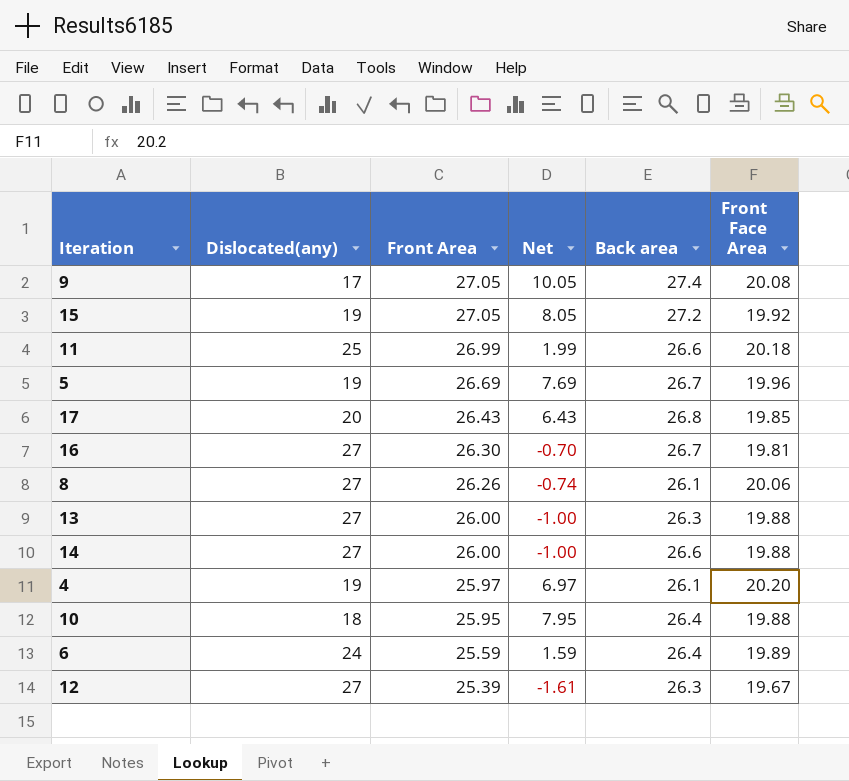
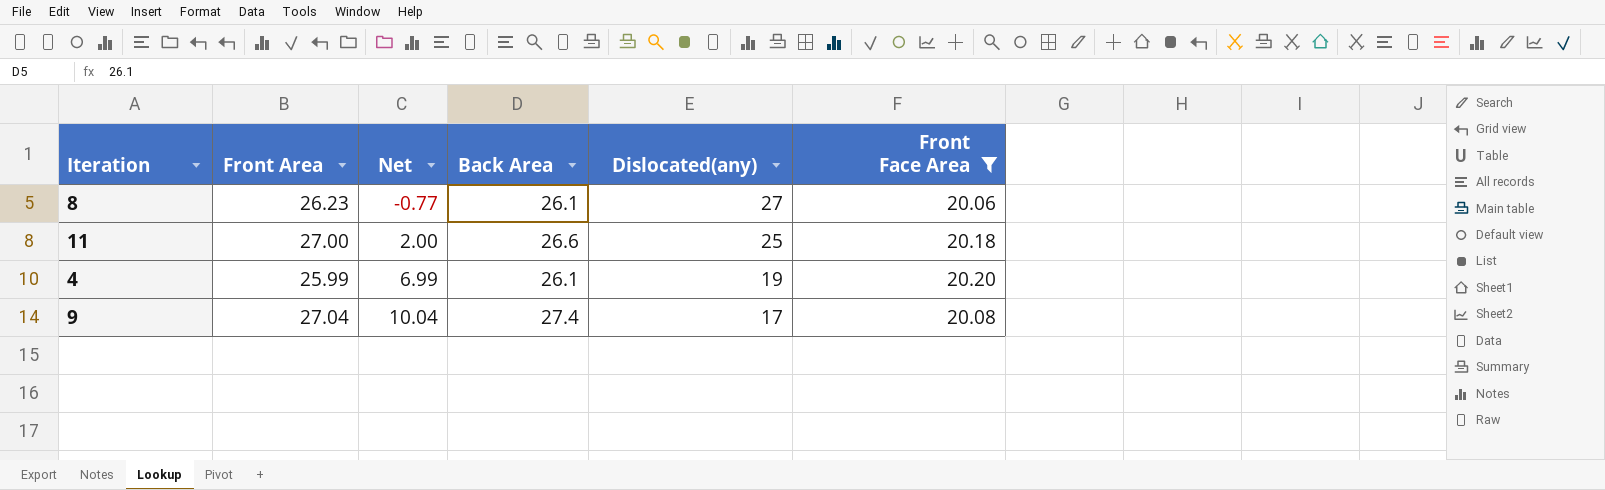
filter: none -> Front Face Area >= 20.06
row order: Front Area descending -> Net ascending
column name: Back area -> Back Area
column Dislocated(any) | position: 2 -> 5
8 | Front Area: 26.26 -> 26.23
8 | Net: -0.74 -> -0.77
11 | Front Area: 26.99 -> 27.00
11 | Net: 1.99 -> 2.00
4 | Front Area: 25.97 -> 25.99
4 | Net: 6.97 -> 6.99
9 | Front Area: 27.05 -> 27.04
9 | Net: 10.05 -> 10.04

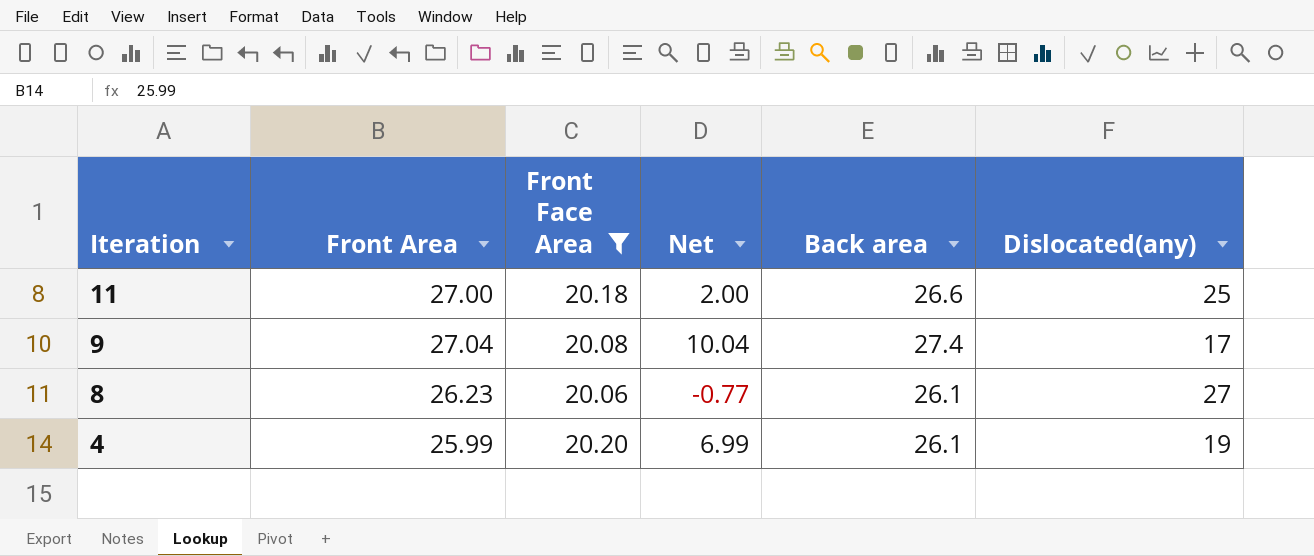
row order: Net ascending -> Iteration descending
column Front Face Area | position: 6 -> 3
column name: Back Area -> Back area

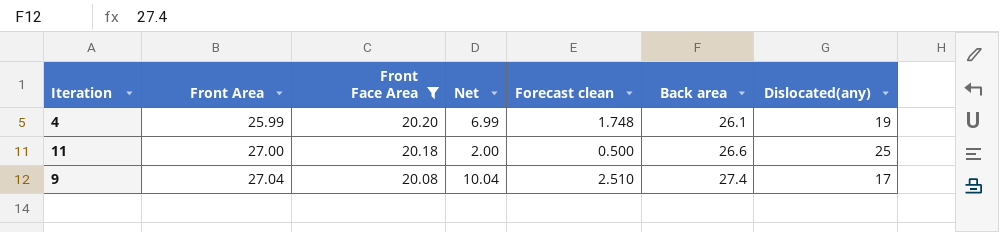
row order: Iteration descending -> Front Area ascending
column Forecast clean | formula: none -> [Net] * 0.25
row 8: 26.23 | 20.06 | -0.77 | 26.1 | 27 -> none

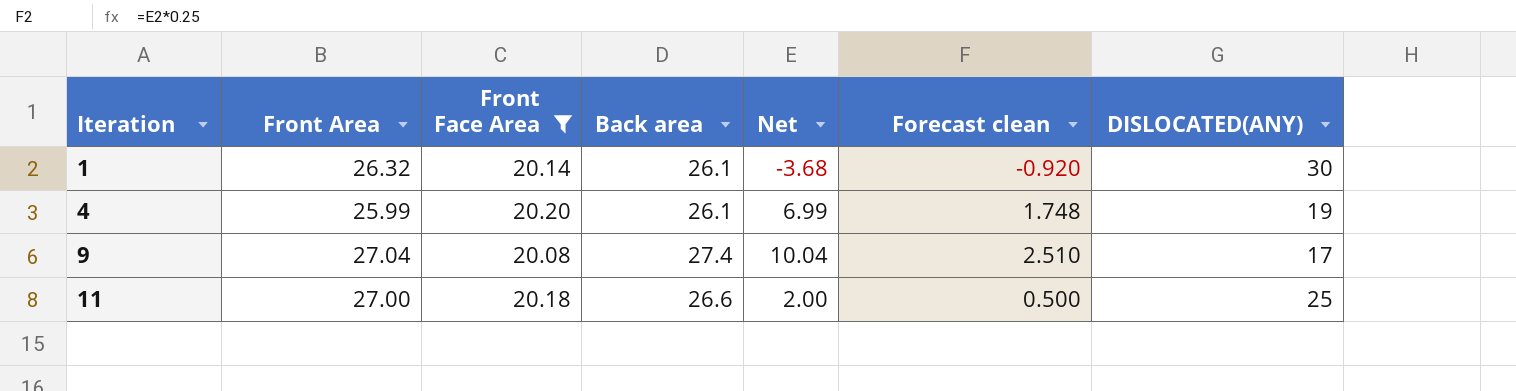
row order: Front Area ascending -> Iteration ascending
column Back area | position: 6 -> 4
column name: Dislocated(any) -> DISLOCATED(ANY)
row 1: none -> 26.32 | 20.14 | 26.1 | -3.68 | -0.920 | 30

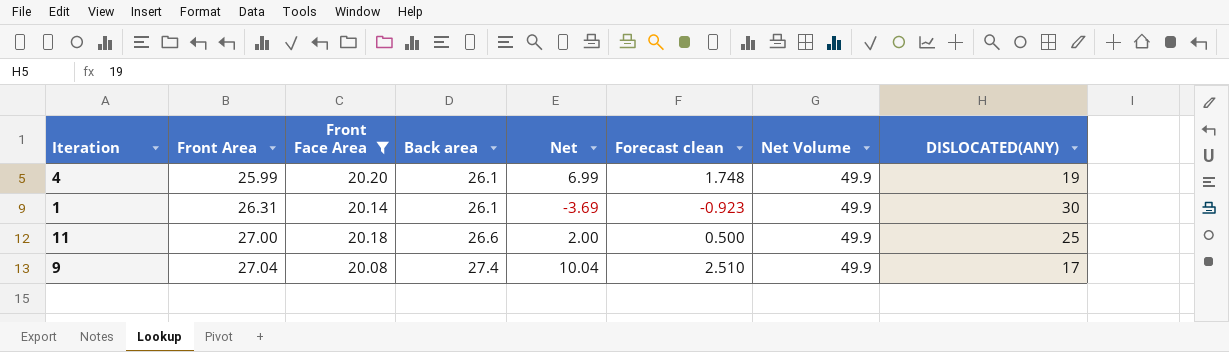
row order: Iteration ascending -> Front Area ascending
column Net Volume | position: none -> 7
1 | Front Area: 26.32 -> 26.31
1 | Net: -3.68 -> -3.69
1 | Forecast clean: -0.920 -> -0.923

